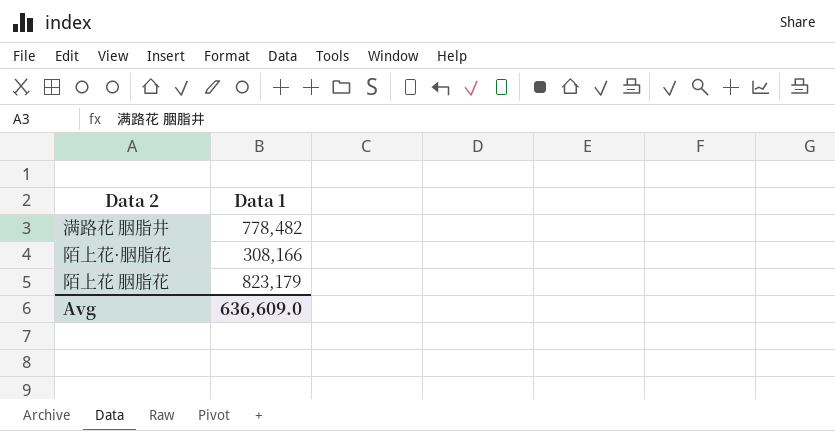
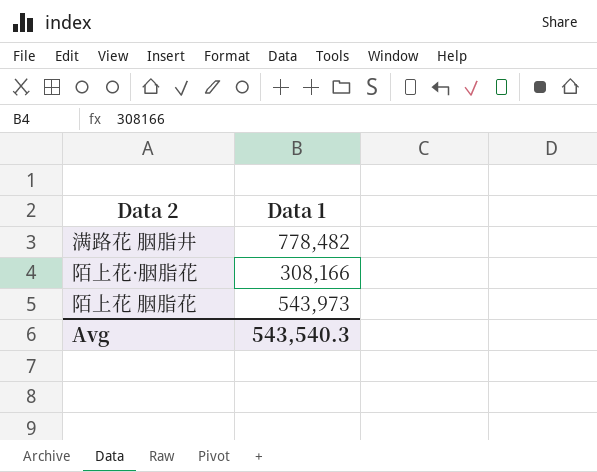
陌上花 胭脂花 | Data 1: 823,179 -> 543,973
Avg | Data 1: 636,609.0 -> 543,540.3

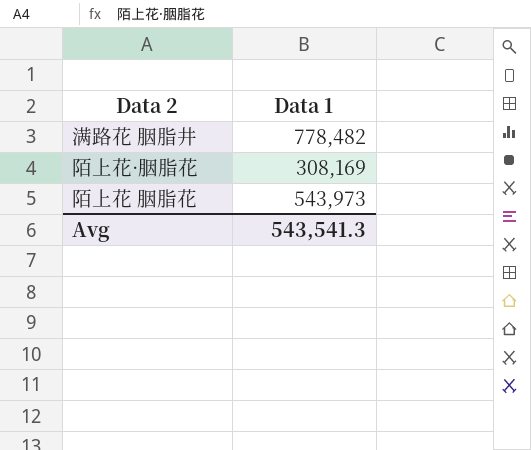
陌上花·胭脂花 | Data 1: 308,166 -> 308,169
Avg | Data 1: 543,540.3 -> 543,541.3

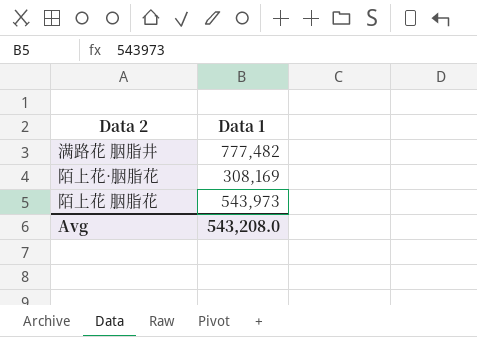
满路花 胭脂井 | Data 1: 778,482 -> 777,482
Avg | Data 1: 543,541.3 -> 543,208.0

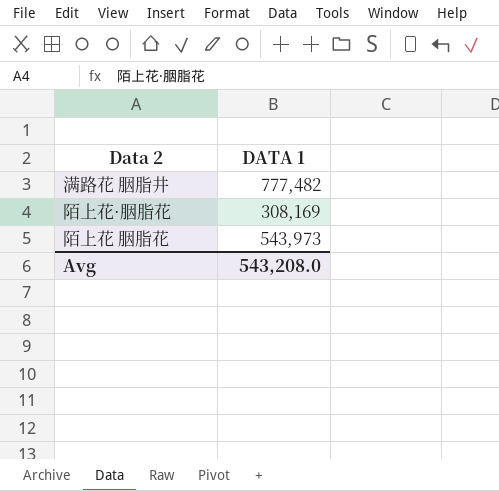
column name: Data 1 -> DATA 1

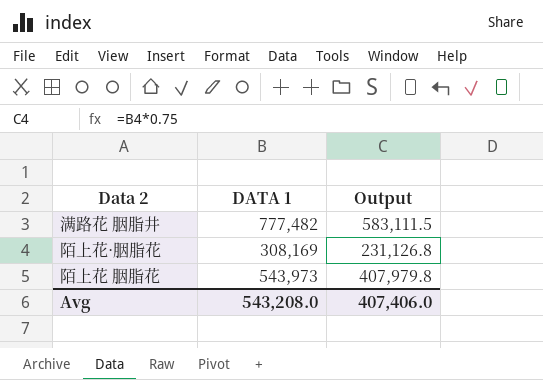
column Output | formula: none -> [DATA 1] * 0.75

